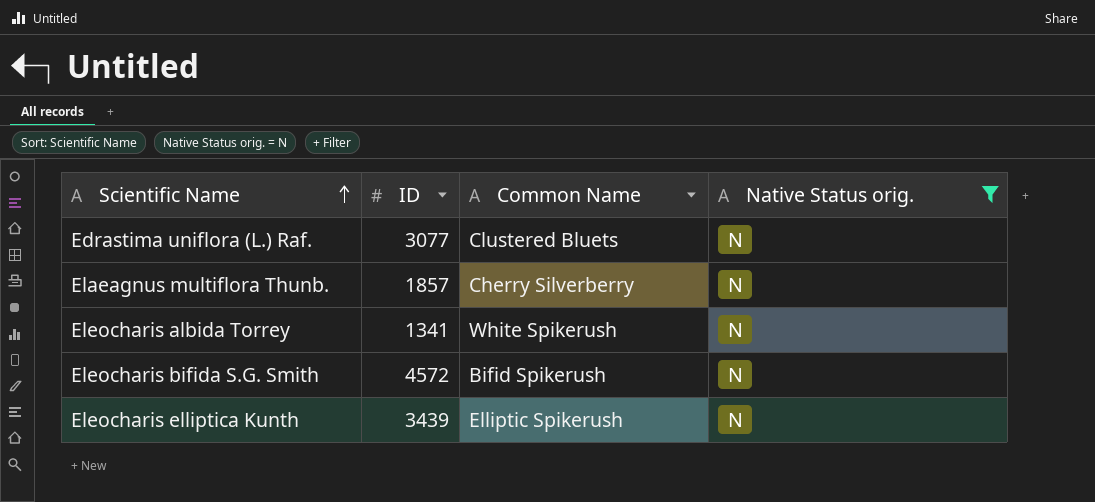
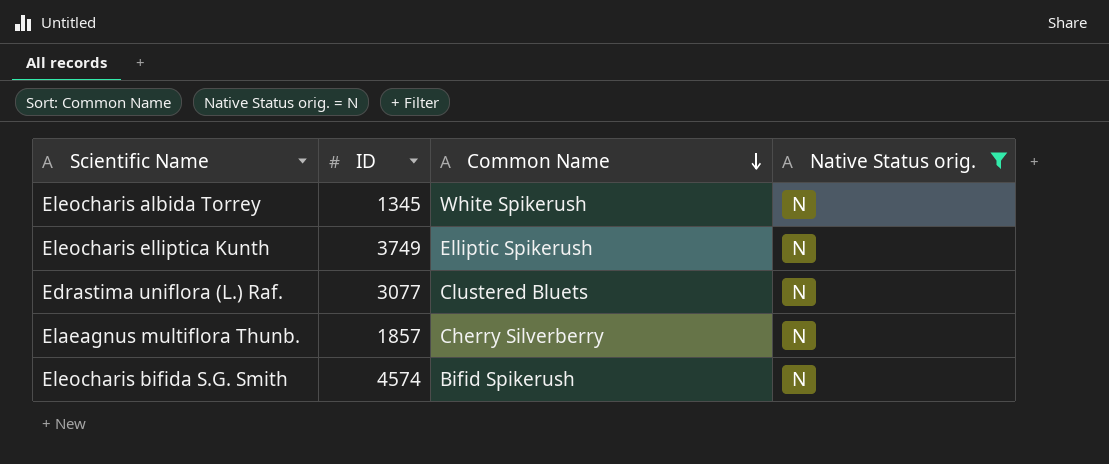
row order: Scientific Name ascending -> Common Name descending
Eleocharis albida Torrey | ID: 1341 -> 1345
Eleocharis elliptica Kunth | ID: 3439 -> 3749
Eleocharis bifida S.G. Smith | ID: 4572 -> 4574

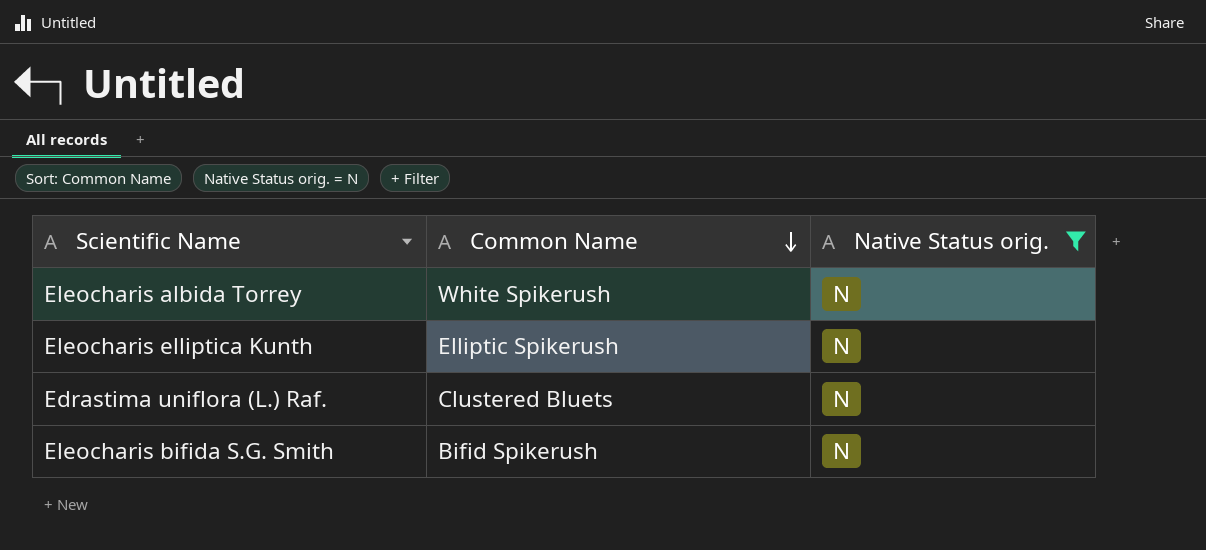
column ID | position: 2 -> none
row Elaeagnus multiflora Thunb.: 1857 | Cherry Silverberry | N -> none

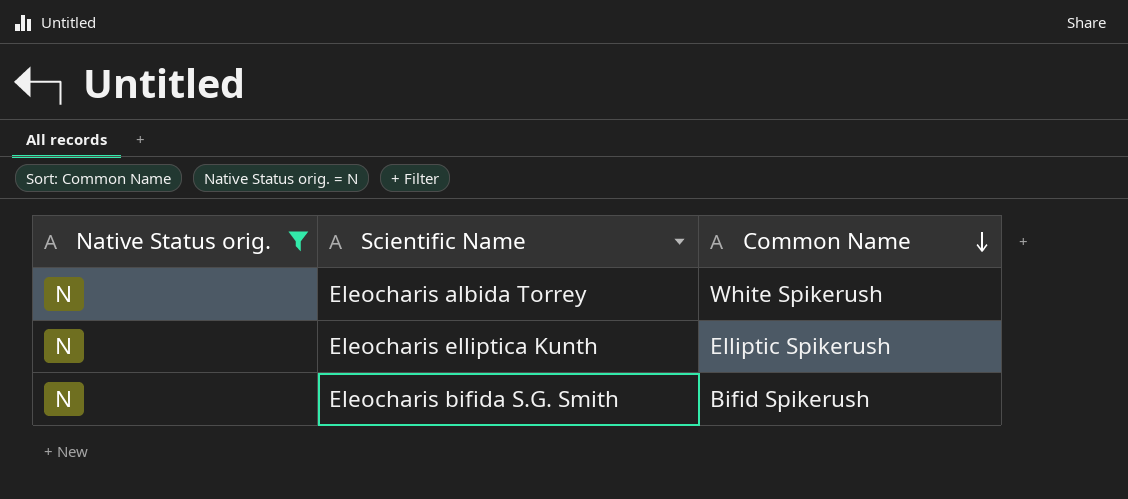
column Native Status orig. | position: 3 -> 1
row Edrastima uniflora (L.) Raf.: Clustered Bluets | N -> none

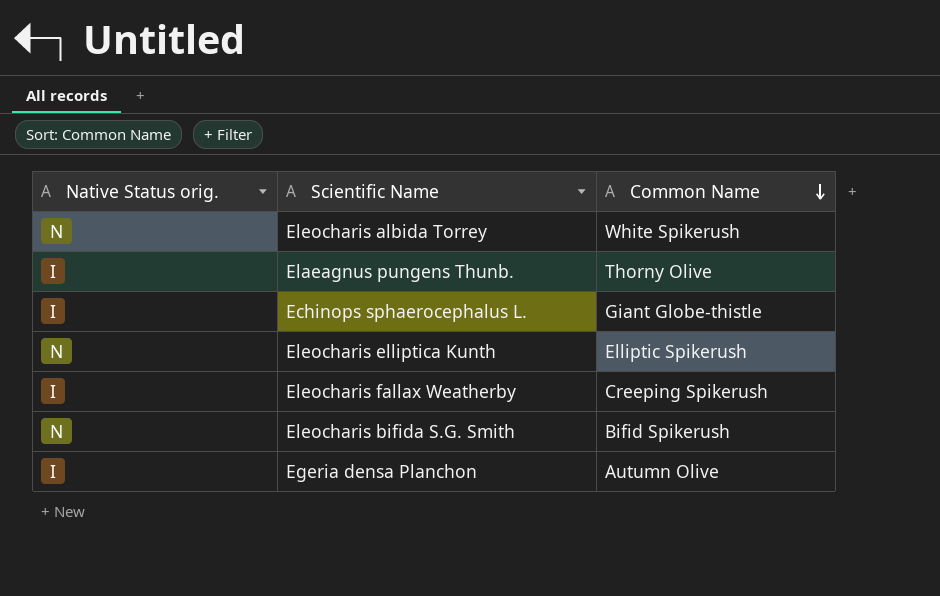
filter: Native Status orig. = N -> none

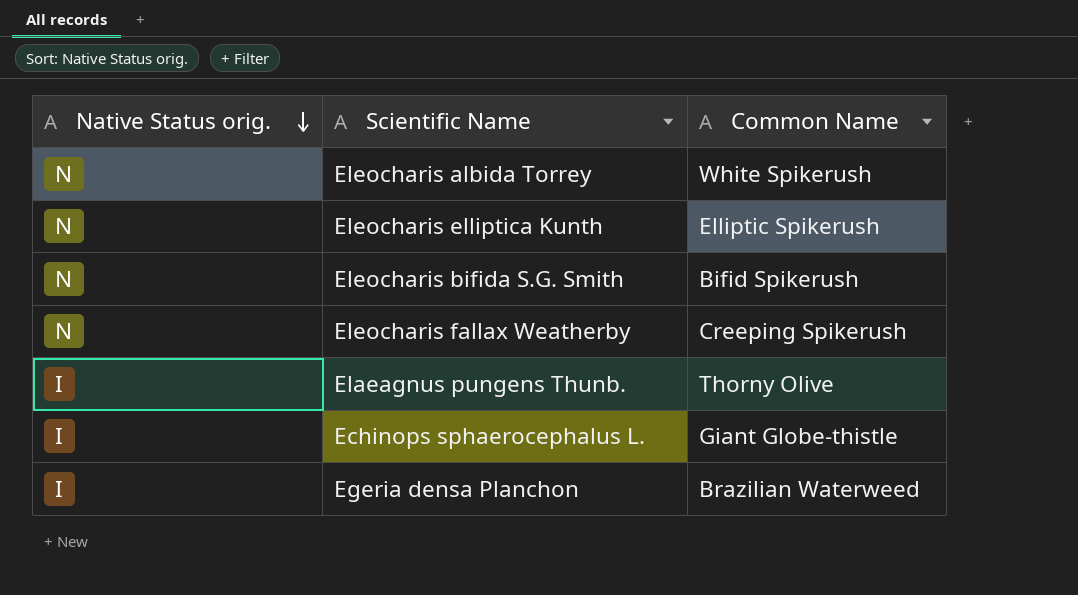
row order: Common Name descending -> Native Status orig. descending
Eleocharis fallax Weatherby | Native Status orig.: I -> N
Egeria densa Planchon | Common Name: Autumn Olive -> Brazilian Waterweed

